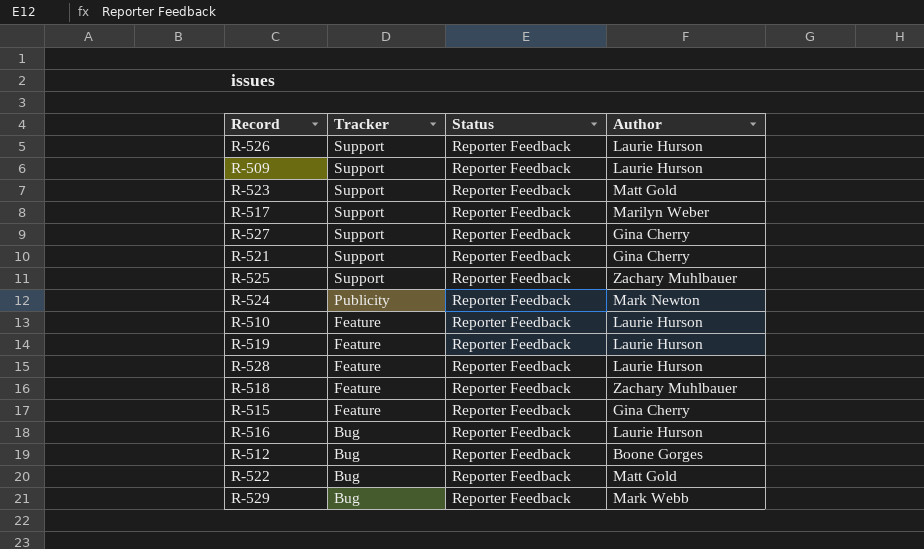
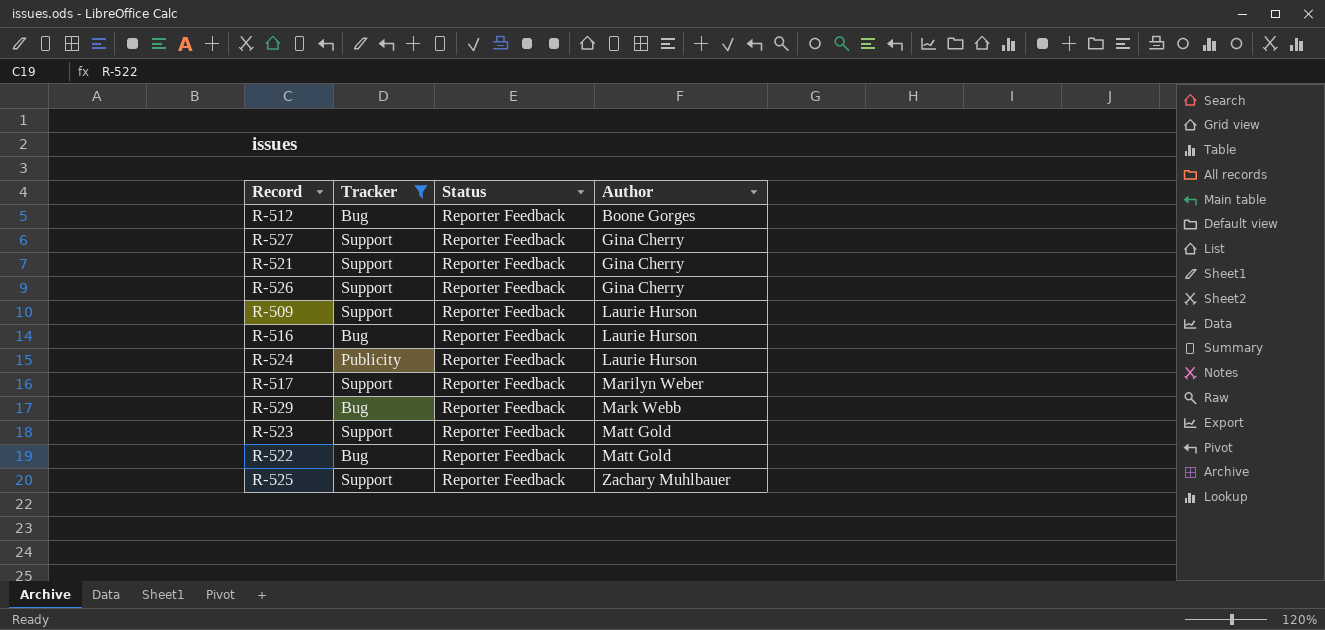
filter: none -> Tracker != Feature
row order: Tracker descending -> Author ascending
R-526 | Author: Laurie Hurson -> Gina Cherry
R-524 | Author: Mark Newton -> Laurie Hurson

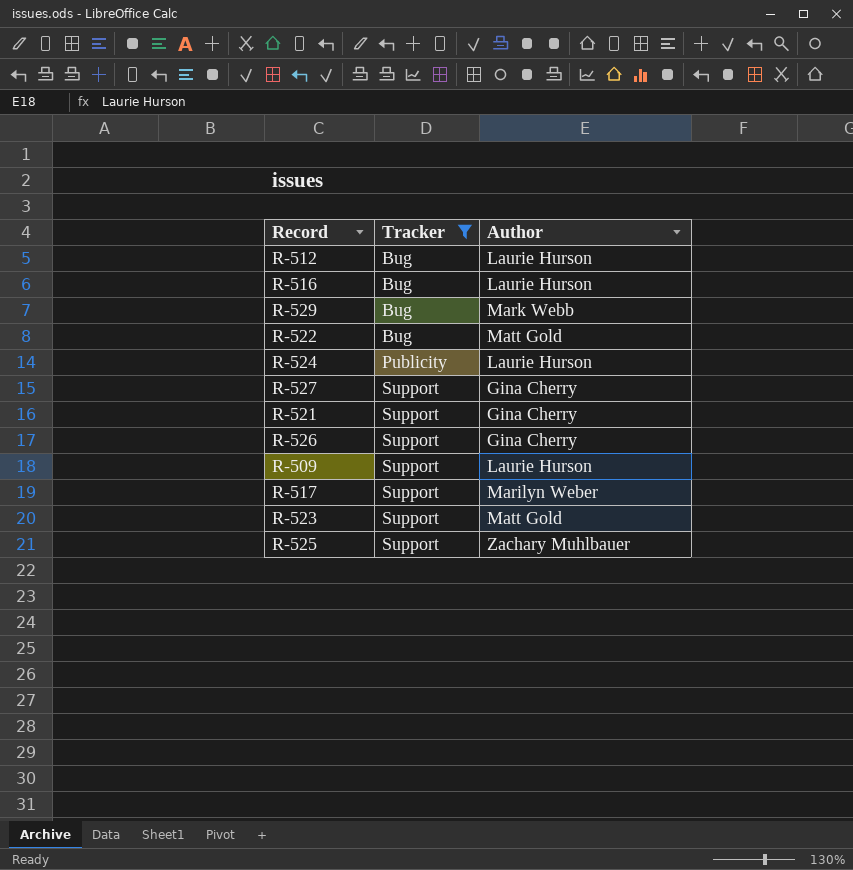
row order: Author ascending -> Tracker ascending
column Status | position: 3 -> none
R-512 | Author: Boone Gorges -> Laurie Hurson

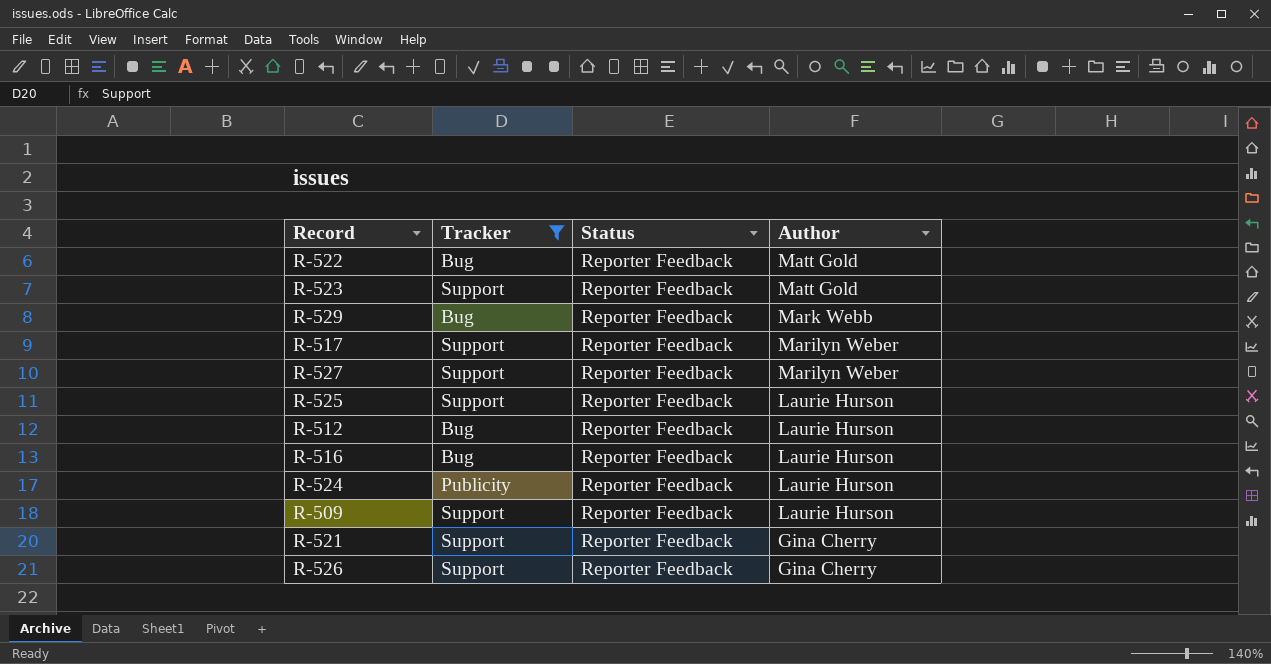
row order: Tracker ascending -> Author descending
column Status | position: none -> 3
R-527 | Author: Gina Cherry -> Marilyn Weber
R-525 | Author: Zachary Muhlbauer -> Laurie Hurson

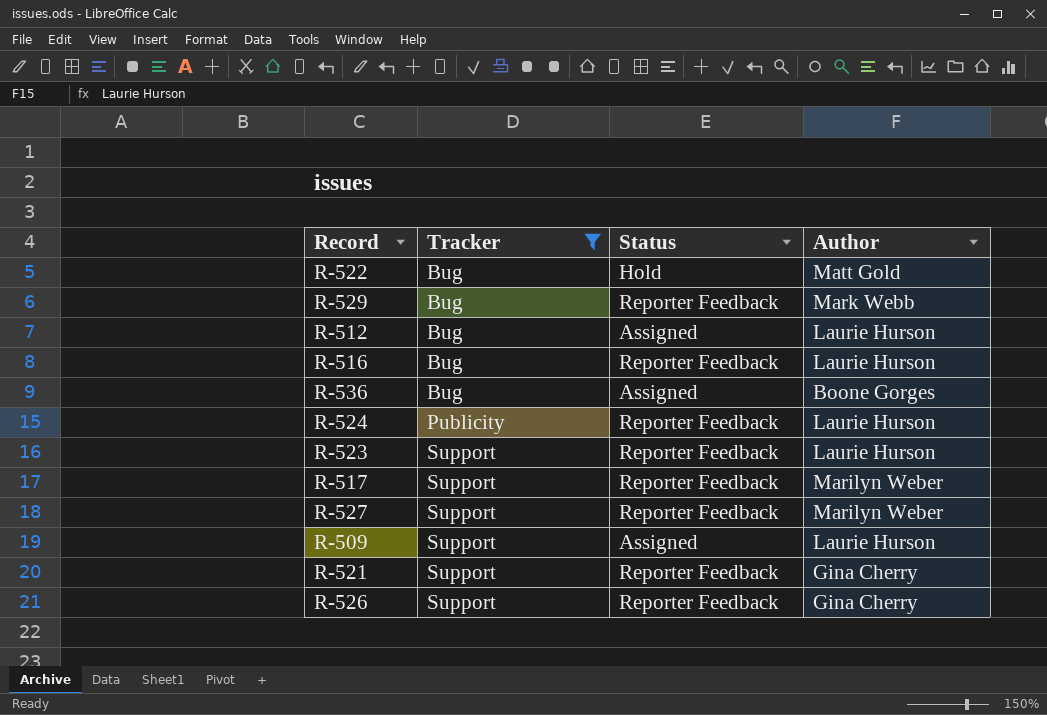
row order: Author descending -> Tracker ascending
row R-525: Support | Reporter Feedback | Laurie Hurson -> none
R-522 | Status: Reporter Feedback -> Hold
R-512 | Status: Reporter Feedback -> Assigned
row R-536: none -> Bug | Assigned | Boone Gorges
R-523 | Author: Matt Gold -> Laurie Hurson
R-509 | Status: Reporter Feedback -> Assigned

